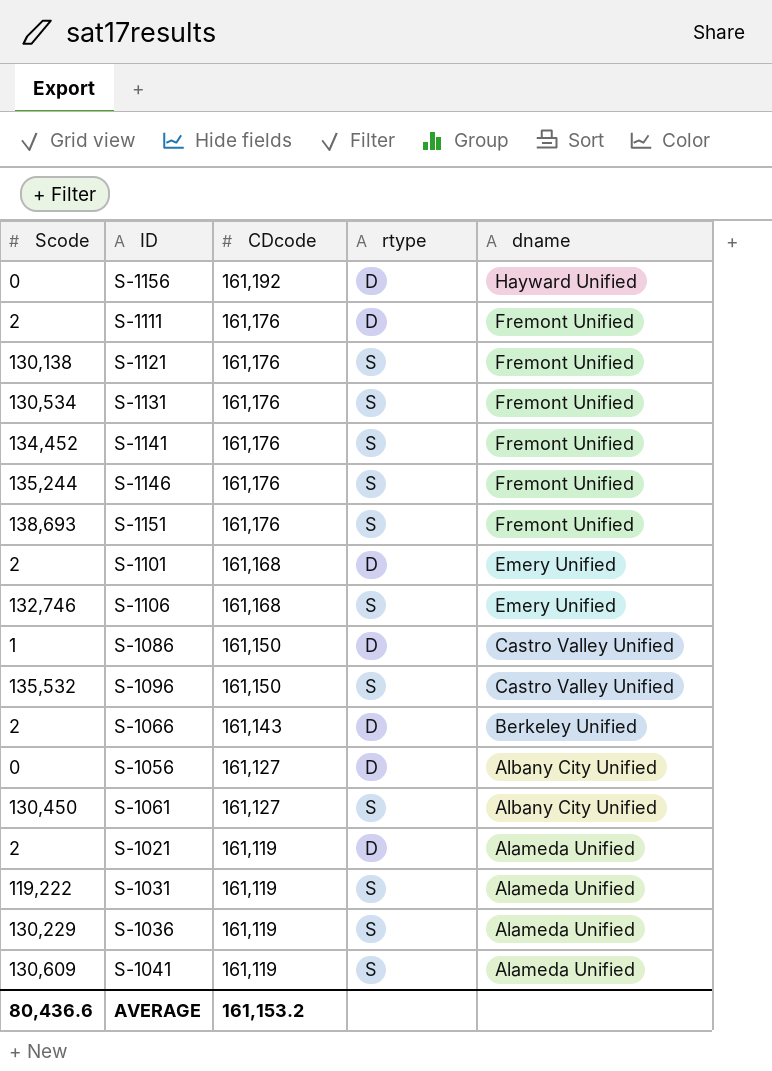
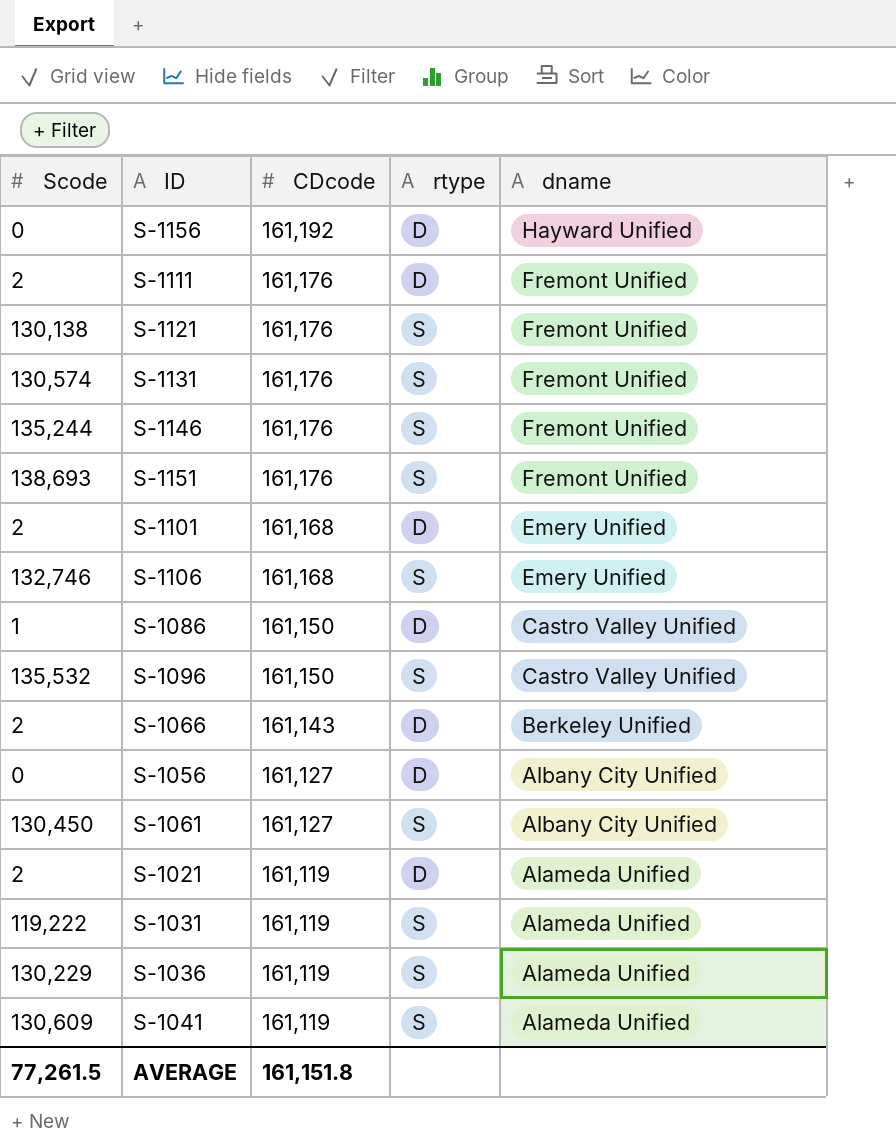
row S-1141: 134,452 | 161,176 | S | Fremont Unified -> none
S-1131 | Scode: 130,534 -> 130,574
AVERAGE | Scode: 80,436.6 -> 77,261.5
AVERAGE | CDcode: 161,153.2 -> 161,151.8

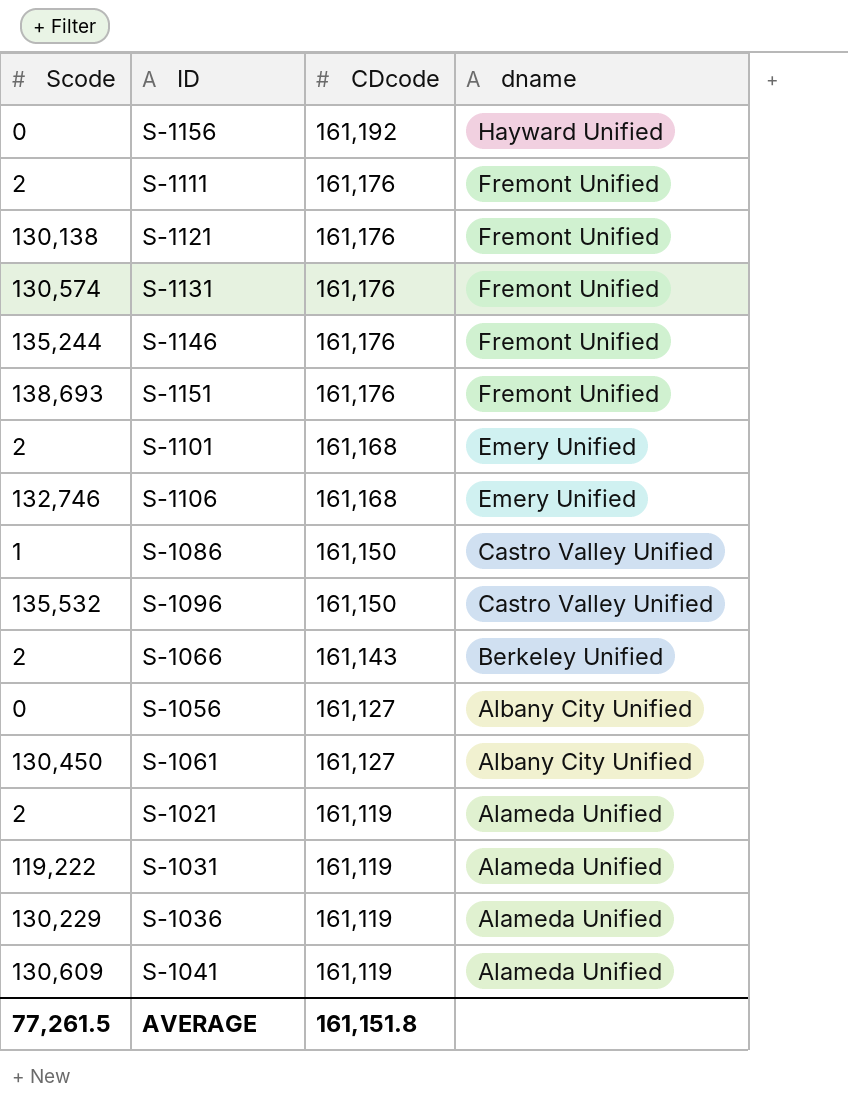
column rtype | position: 4 -> none

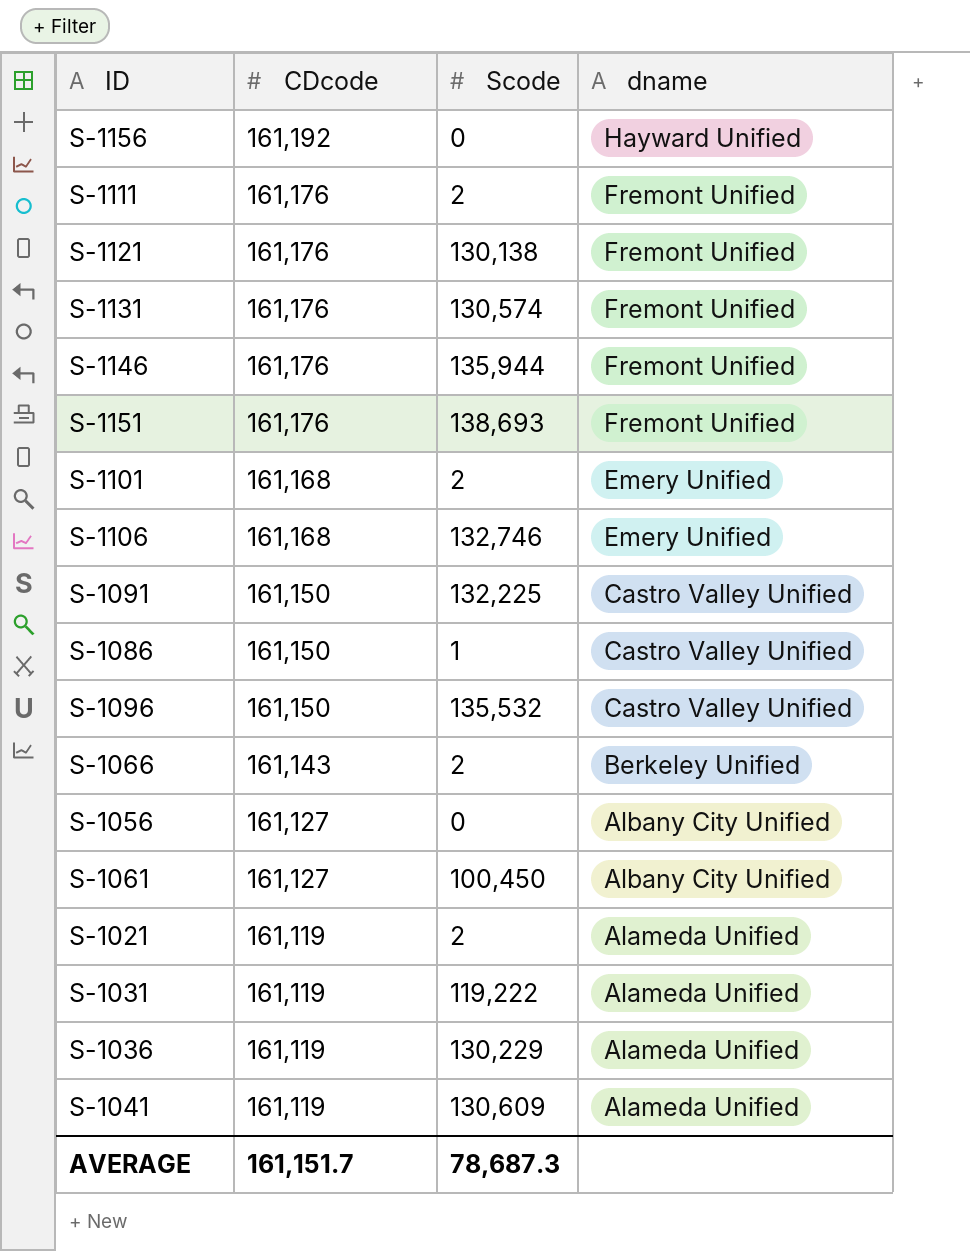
column Scode | position: 1 -> 3
S-1146 | Scode: 135,244 -> 135,944
row S-1091: none -> 161,150 | 132,225 | Castro Valley Unified
S-1061 | Scode: 130,450 -> 100,450
AVERAGE | CDcode: 161,151.8 -> 161,151.7
AVERAGE | Scode: 77,261.5 -> 78,687.3

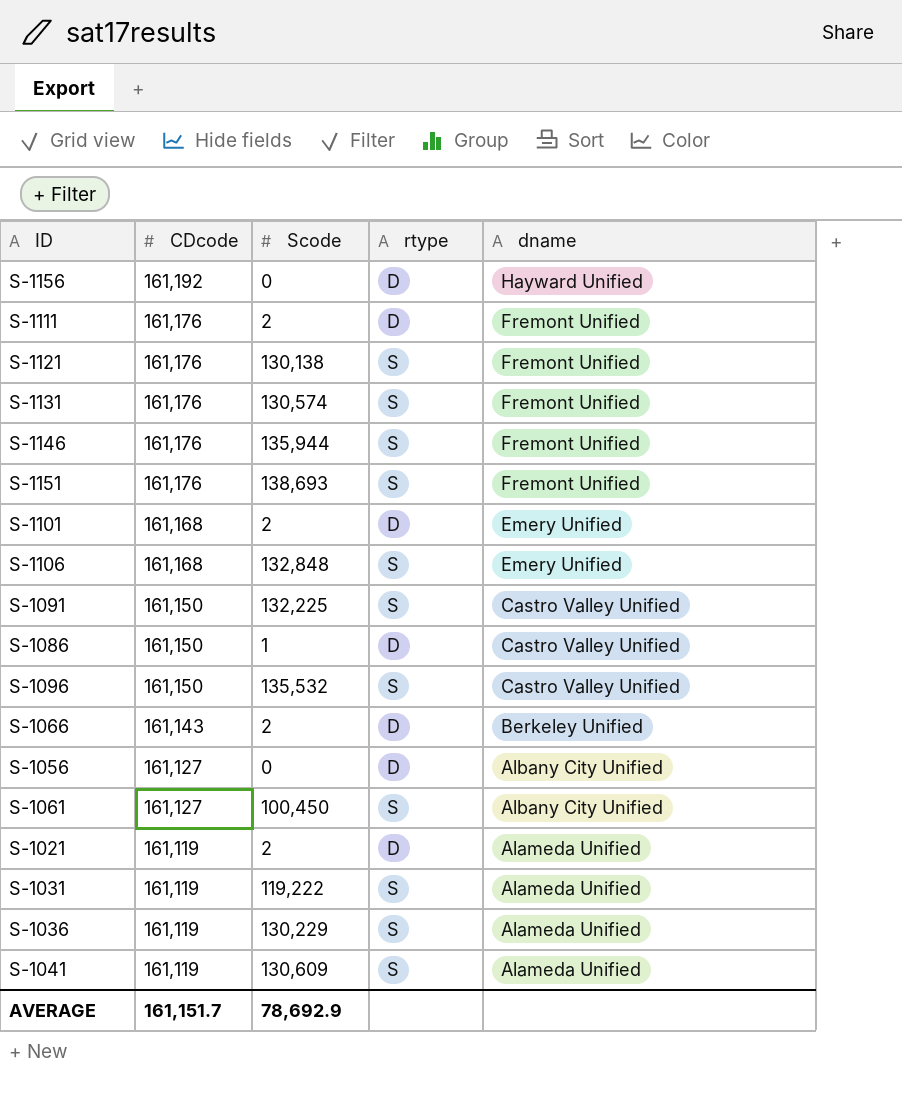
column rtype | position: none -> 4
S-1106 | Scode: 132,746 -> 132,848
AVERAGE | Scode: 78,687.3 -> 78,692.9

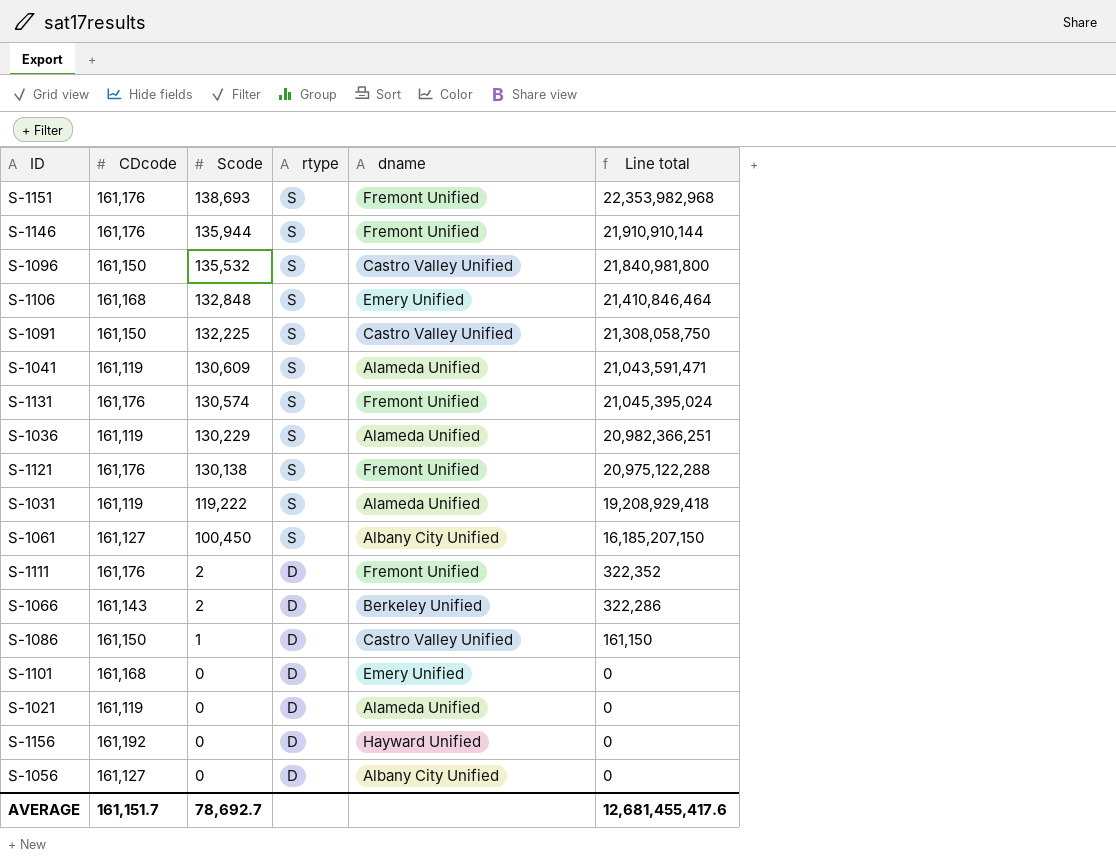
row order: CDcode descending -> Scode descending
column Line total | formula: none -> [CDcode] * [Scode]
S-1101 | Scode: 2 -> 0
S-1021 | Scode: 2 -> 0
AVERAGE | Scode: 78,692.9 -> 78,692.7

